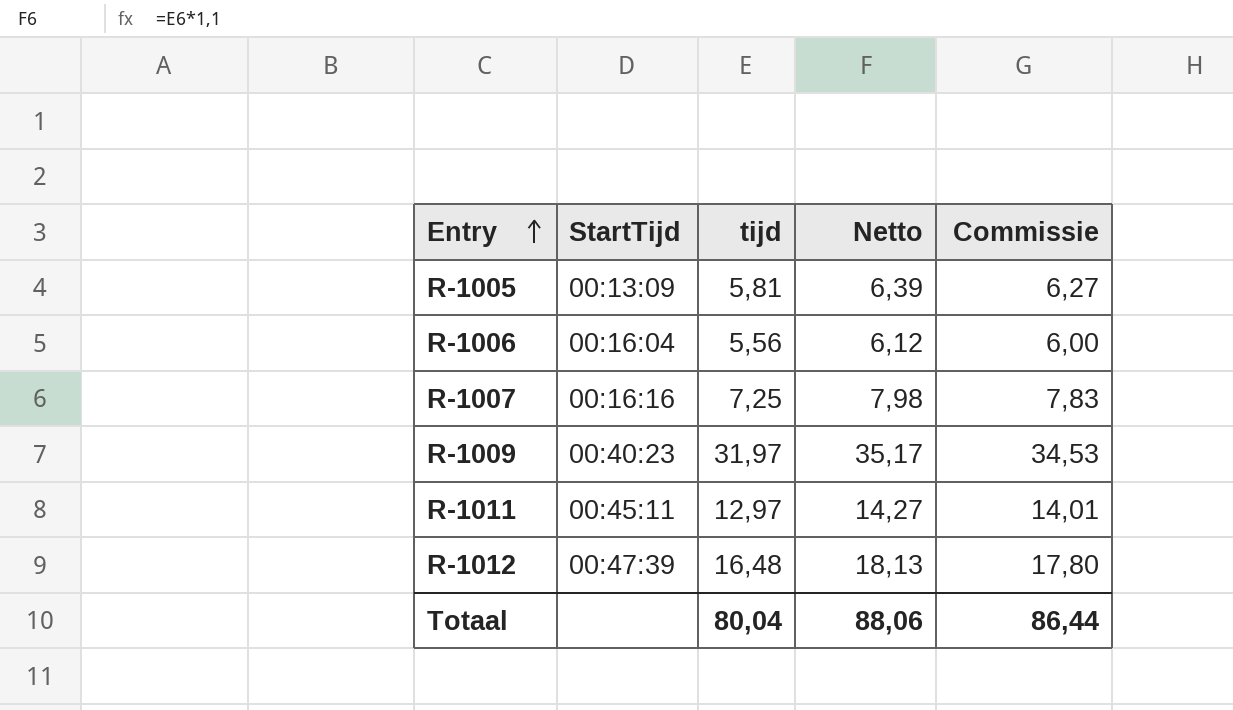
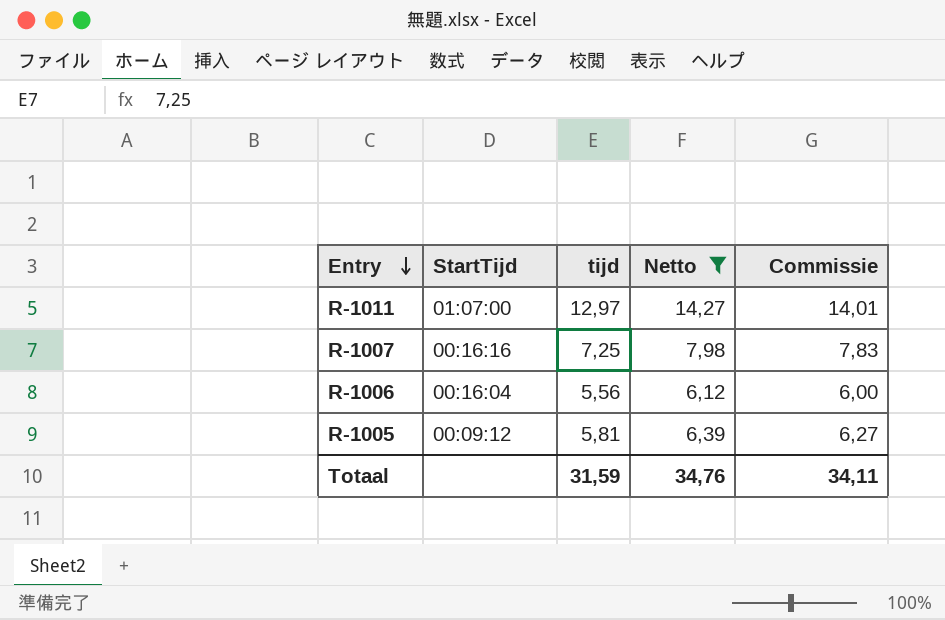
filter: none -> Netto <= 14,27
row order: Entry ascending -> Entry descending
R-1011 | StartTijd: 00:45:11 -> 01:07:00
R-1005 | StartTijd: 00:13:09 -> 00:09:12
Totaal | tijd: 80,04 -> 31,59
Totaal | Netto: 88,06 -> 34,76
Totaal | Commissie: 86,44 -> 34,11

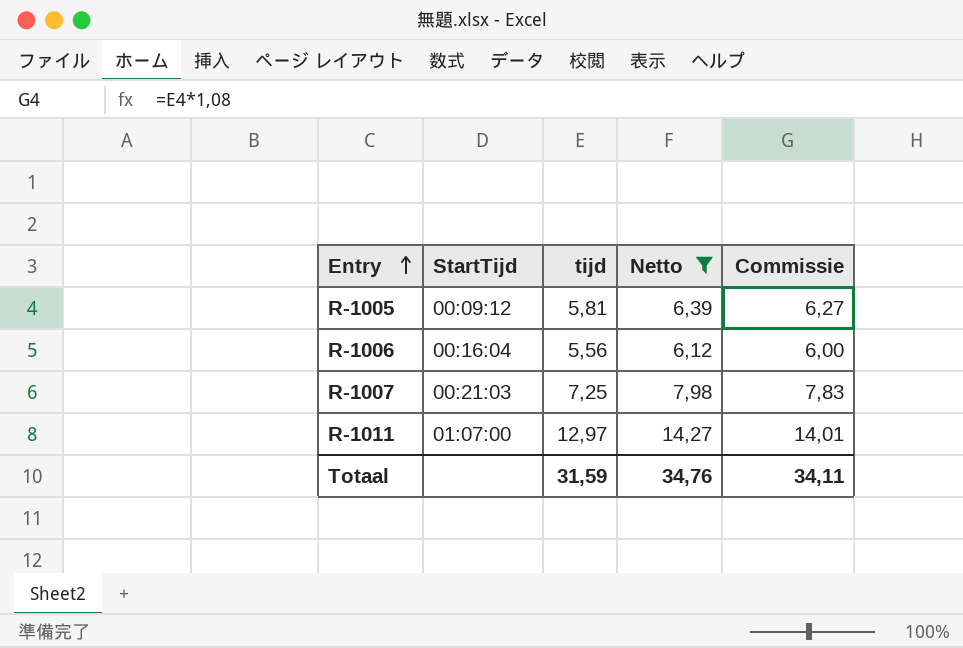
row order: Entry descending -> Entry ascending
R-1007 | StartTijd: 00:16:16 -> 00:21:03

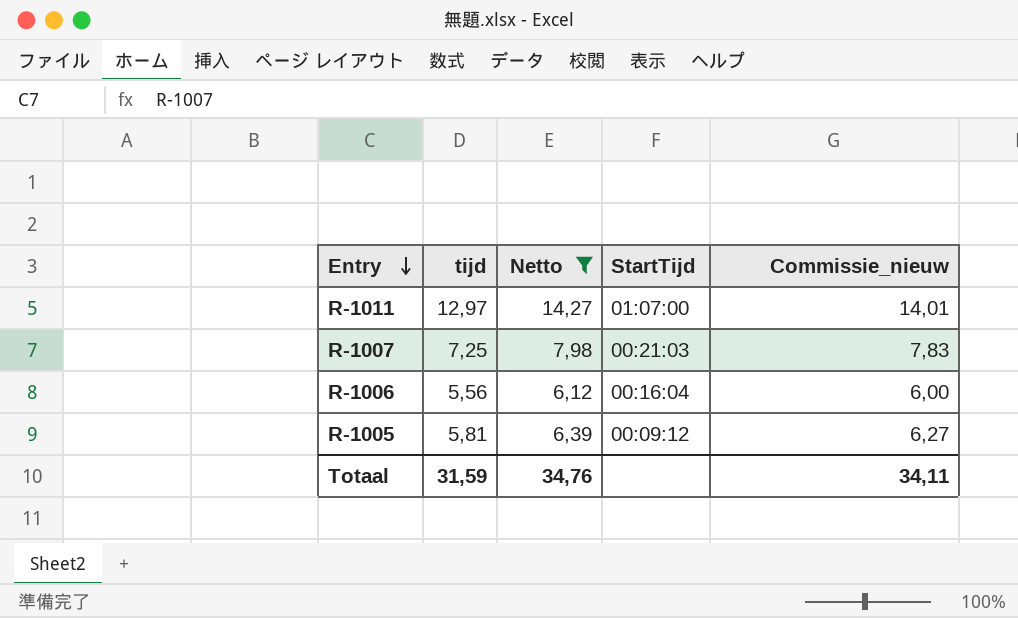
row order: Entry ascending -> Entry descending
column StartTijd | position: 2 -> 4
column name: Commissie -> Commissie_nieuw

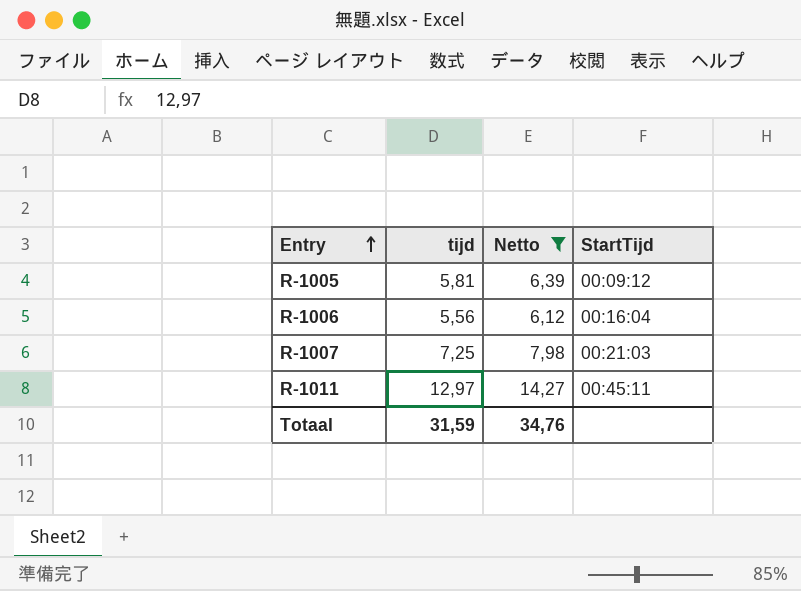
row order: Entry descending -> Entry ascending
column Commissie_nieuw | formula: [tijd] * 1,08 -> none
R-1011 | StartTijd: 01:07:00 -> 00:45:11

